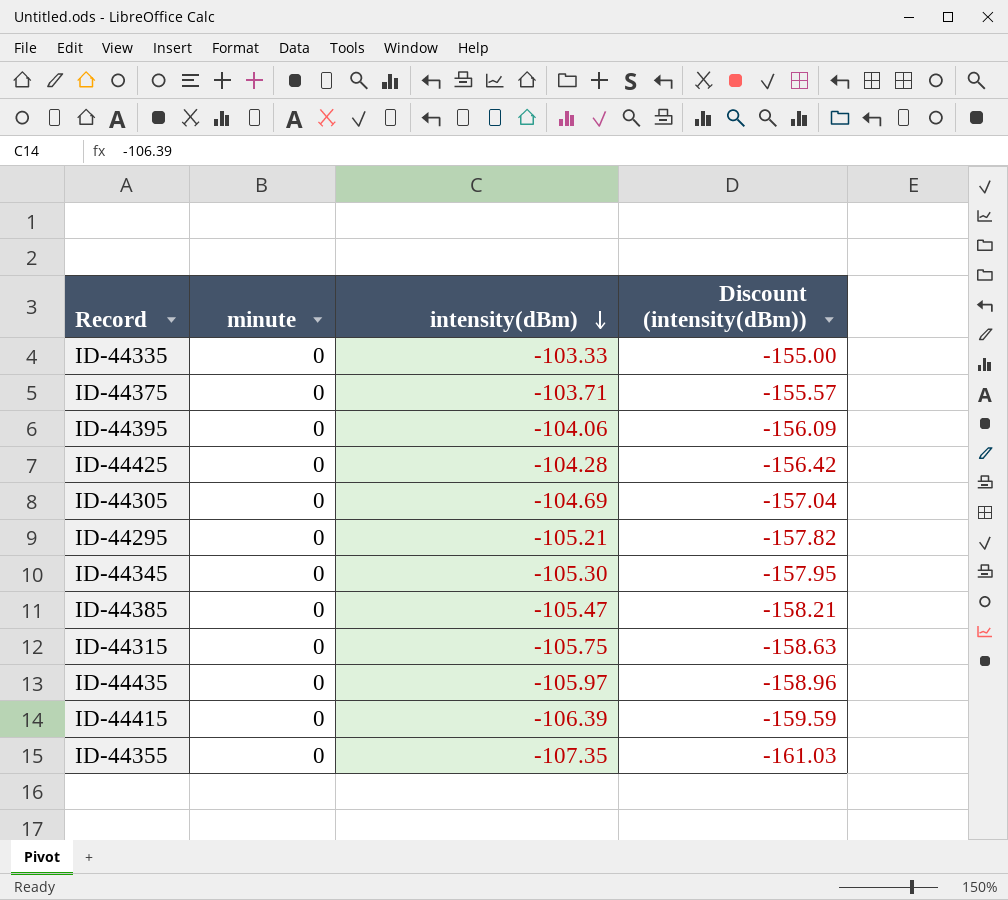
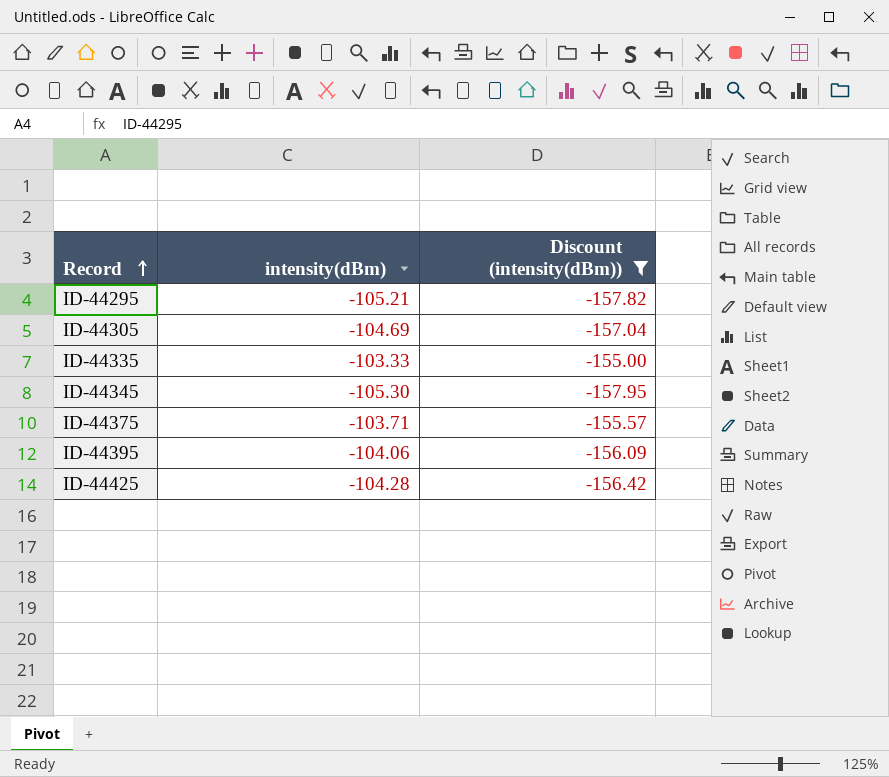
filter: none -> Discount (intensity(dBm)) >= -157.95
row order: intensity(dBm) descending -> Record ascending
column minute | position: 2 -> none

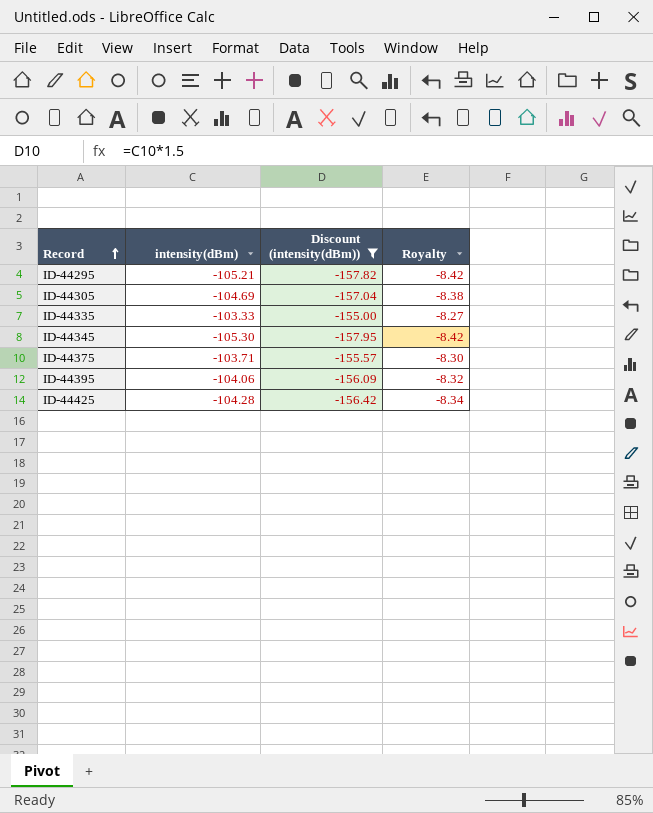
column Royalty | formula: none -> [intensity(dBm)] * 0.08

